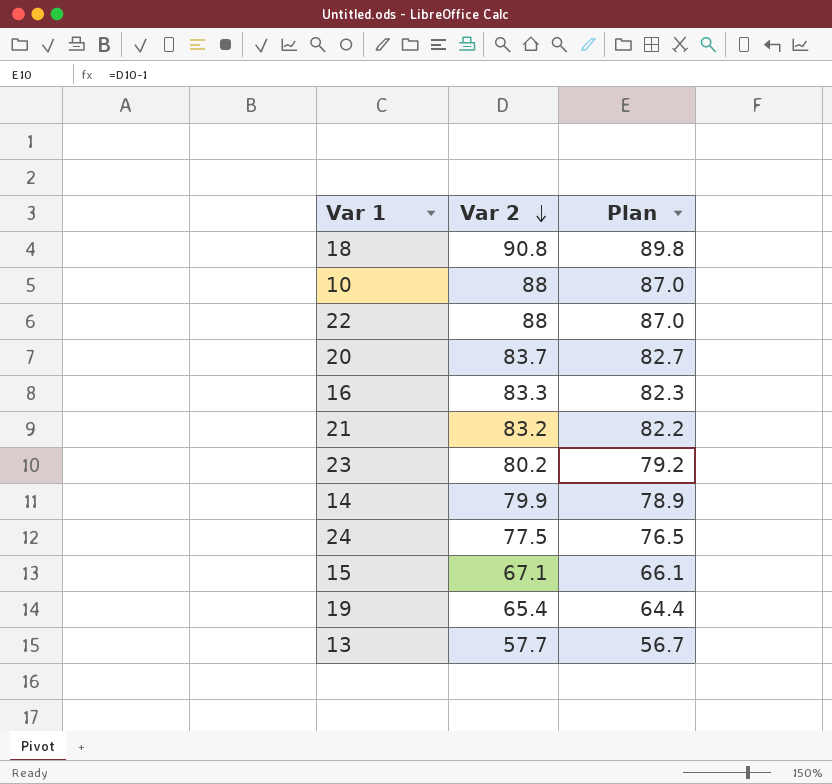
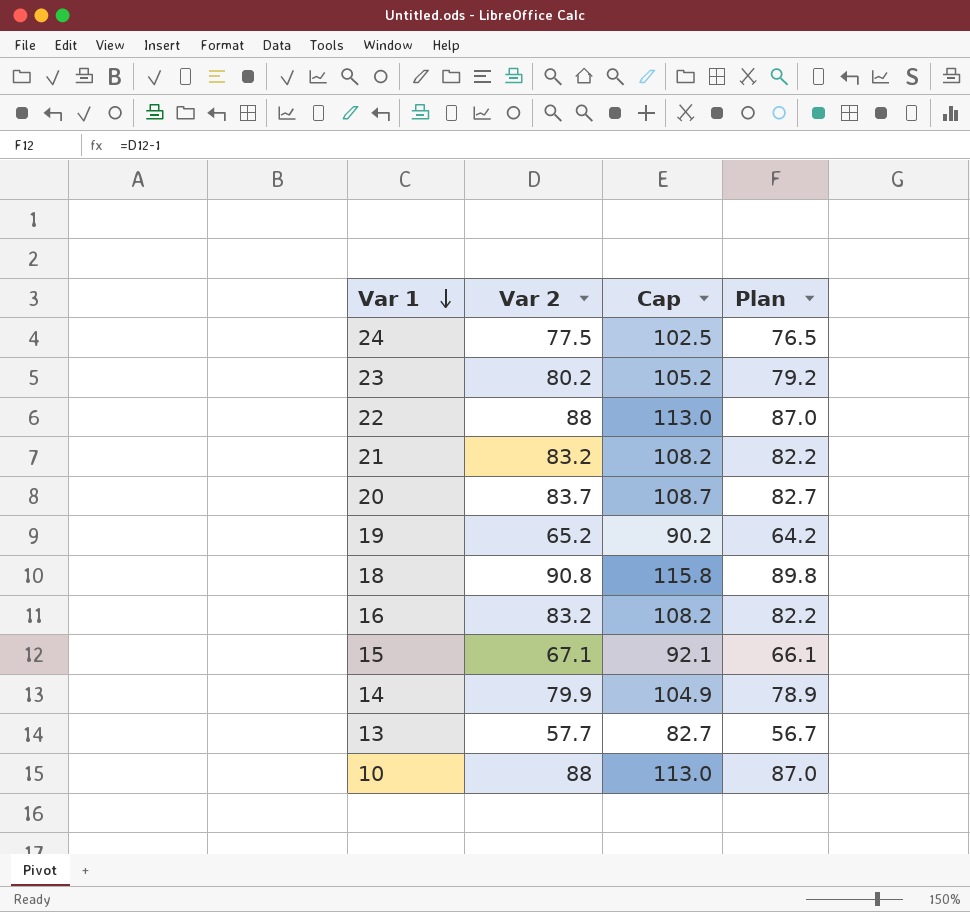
row order: Var 2 descending -> Var 1 descending
column Cap | formula: none -> [Var 2] + 25
19 | Var 2: 65.4 -> 65.2
19 | Plan: 64.4 -> 64.2
16 | Var 2: 83.3 -> 83.2
16 | Plan: 82.3 -> 82.2

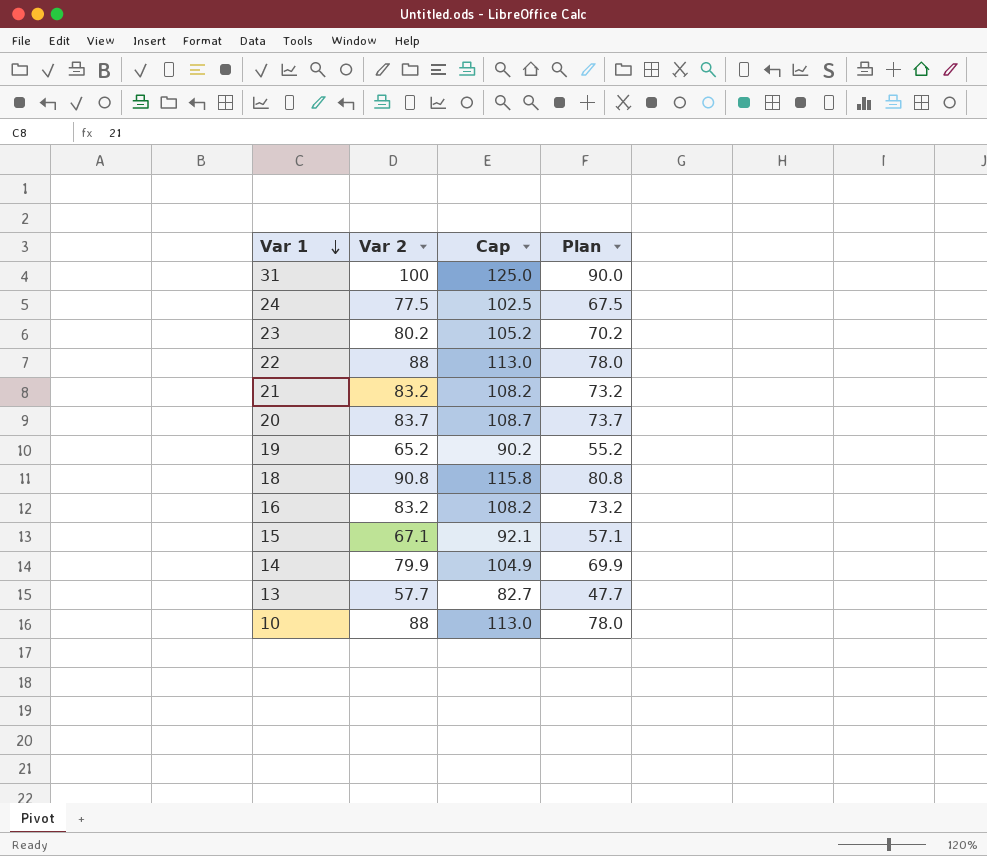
column Plan | formula: [Var 2] - 1 -> [Var 2] - 10
row 31: none -> 100 | 125.0 | 90.0

